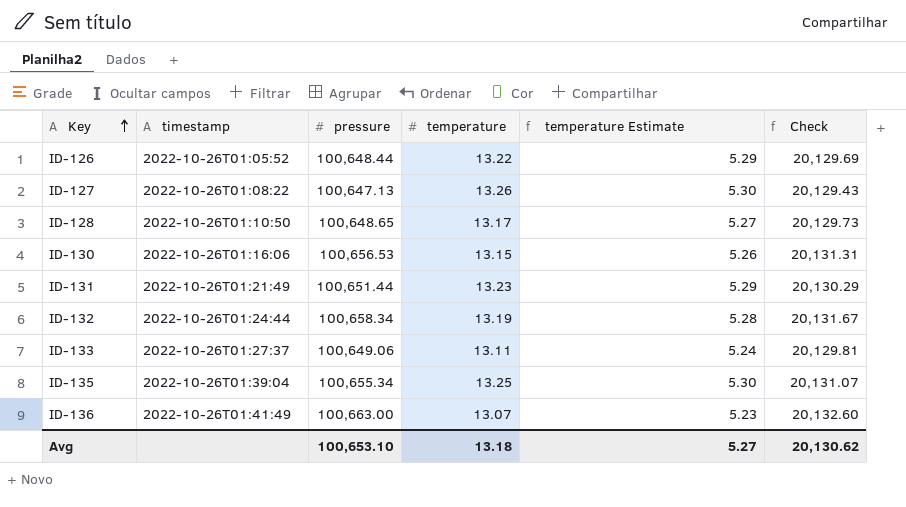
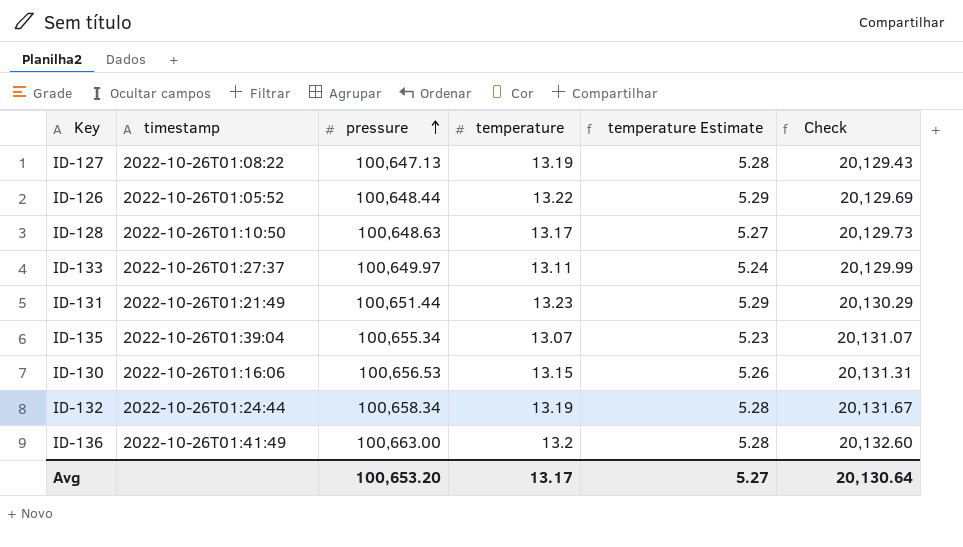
row order: Key ascending -> pressure ascending
ID-127 | temperature: 13.26 -> 13.19
ID-127 | temperature Estimate: 5.30 -> 5.28
ID-128 | pressure: 100,648.65 -> 100,648.63
ID-133 | pressure: 100,649.06 -> 100,649.97
ID-133 | Check: 20,129.81 -> 20,129.99
ID-135 | temperature: 13.25 -> 13.07
ID-135 | temperature Estimate: 5.30 -> 5.23
ID-136 | temperature: 13.07 -> 13.2
ID-136 | temperature Estimate: 5.23 -> 5.28
Avg | pressure: 100,653.10 -> 100,653.20
Avg | temperature: 13.18 -> 13.17
Avg | Check: 20,130.62 -> 20,130.64

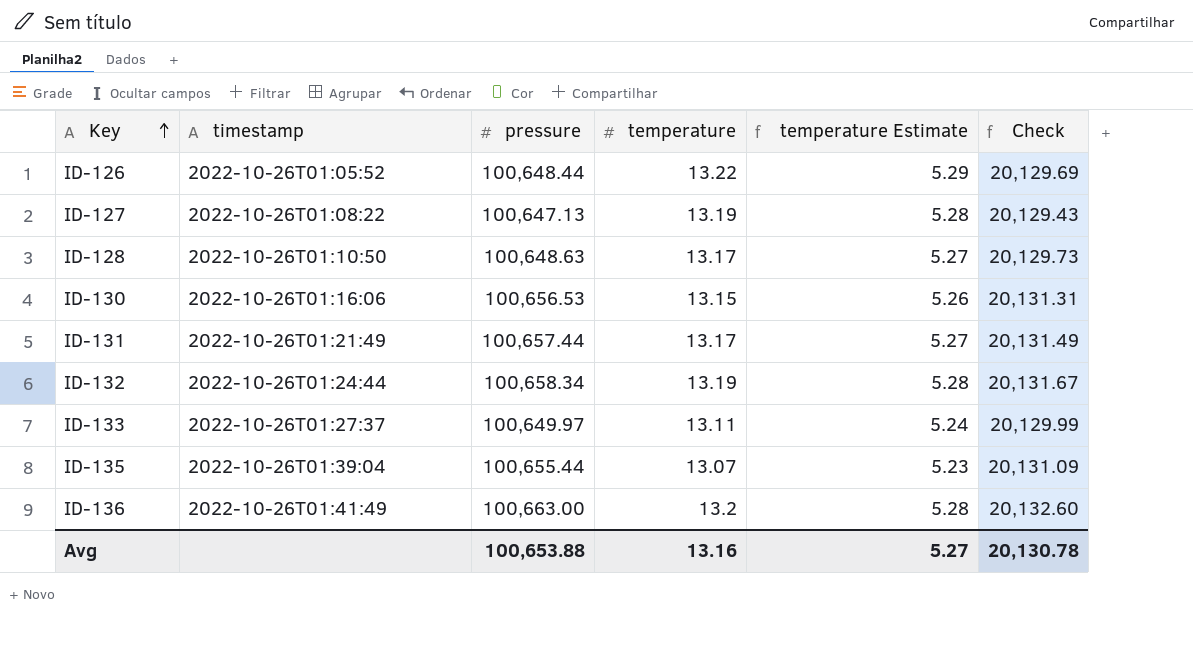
row order: pressure ascending -> Key ascending
ID-131 | pressure: 100,651.44 -> 100,657.44
ID-131 | temperature: 13.23 -> 13.17
ID-131 | temperature Estimate: 5.29 -> 5.27
ID-131 | Check: 20,130.29 -> 20,131.49
ID-135 | pressure: 100,655.34 -> 100,655.44
ID-135 | Check: 20,131.07 -> 20,131.09
Avg | pressure: 100,653.20 -> 100,653.88
Avg | temperature: 13.17 -> 13.16
Avg | Check: 20,130.64 -> 20,130.78

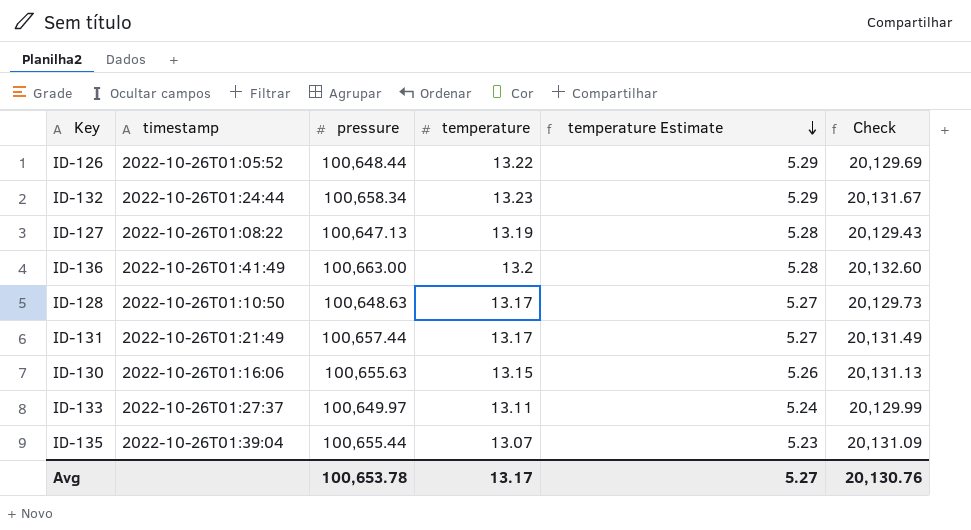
row order: Key ascending -> temperature Estimate descending
ID-132 | temperature: 13.19 -> 13.23
ID-132 | temperature Estimate: 5.28 -> 5.29
ID-130 | pressure: 100,656.53 -> 100,655.63
ID-130 | Check: 20,131.31 -> 20,131.13
Avg | pressure: 100,653.88 -> 100,653.78
Avg | temperature: 13.16 -> 13.17
Avg | Check: 20,130.78 -> 20,130.76

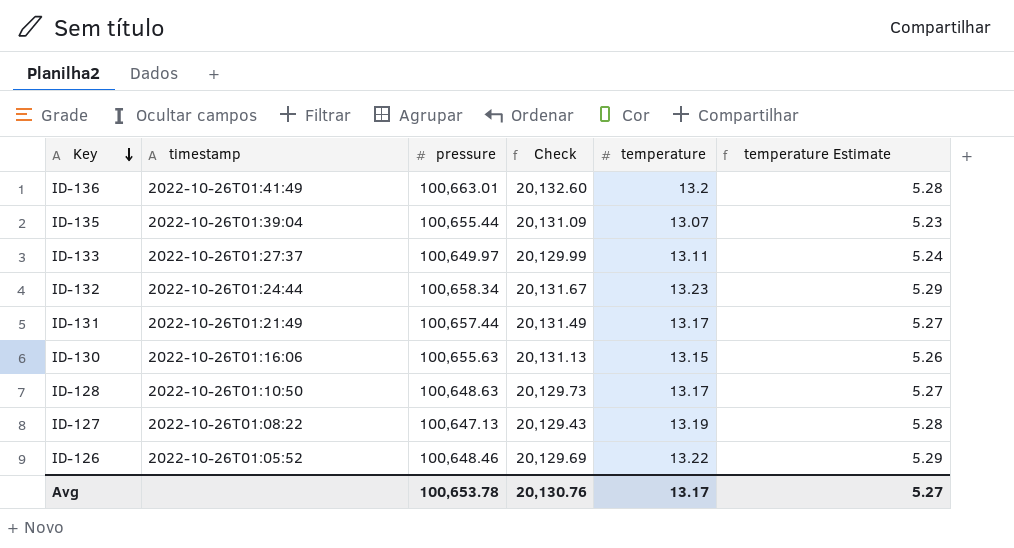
row order: temperature Estimate descending -> Key descending
column Check | position: 6 -> 4
ID-136 | pressure: 100,663.00 -> 100,663.01
ID-126 | pressure: 100,648.44 -> 100,648.46

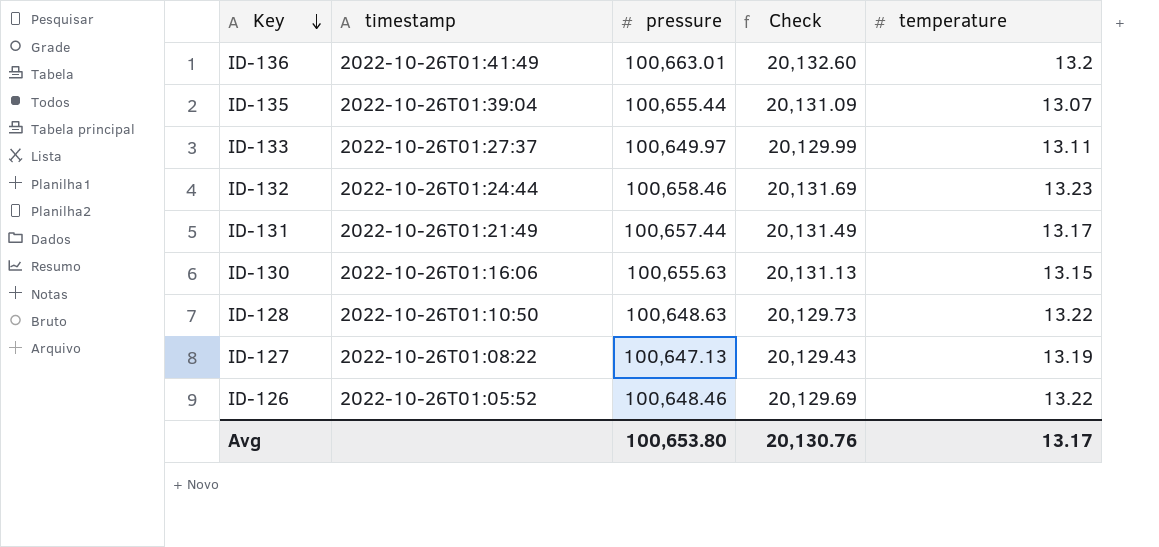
column temperature Estimate | formula: [temperature] * 0.4 -> none
ID-132 | pressure: 100,658.34 -> 100,658.46
ID-132 | Check: 20,131.67 -> 20,131.69
ID-128 | temperature: 13.17 -> 13.22
Avg | pressure: 100,653.78 -> 100,653.80

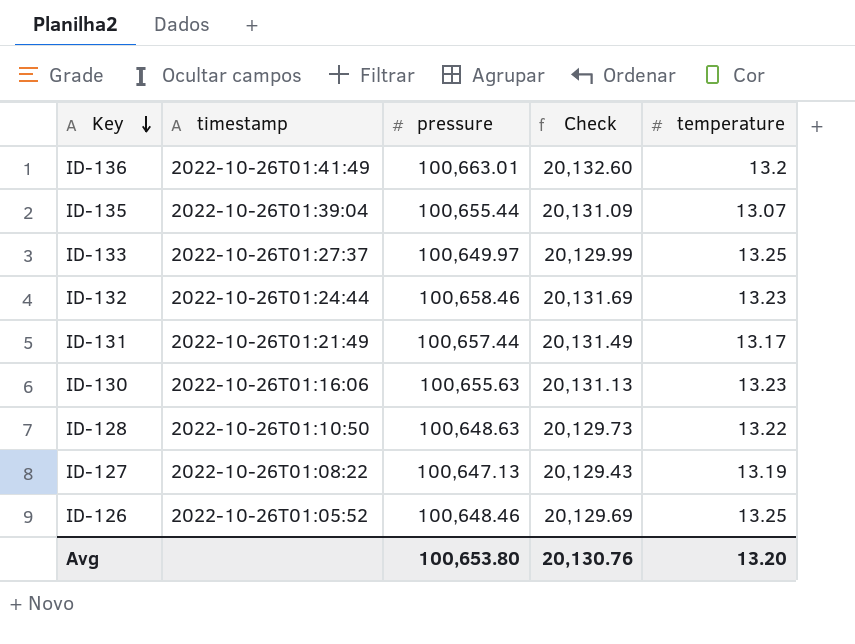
ID-133 | temperature: 13.11 -> 13.25
ID-130 | temperature: 13.15 -> 13.23
ID-126 | temperature: 13.22 -> 13.25
Avg | temperature: 13.17 -> 13.20

